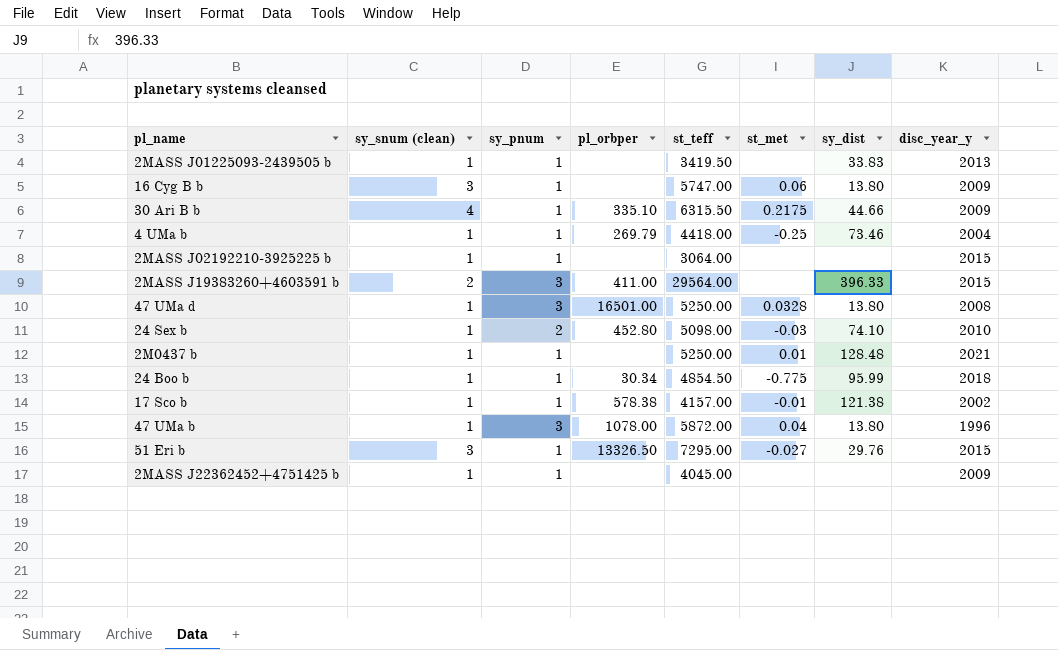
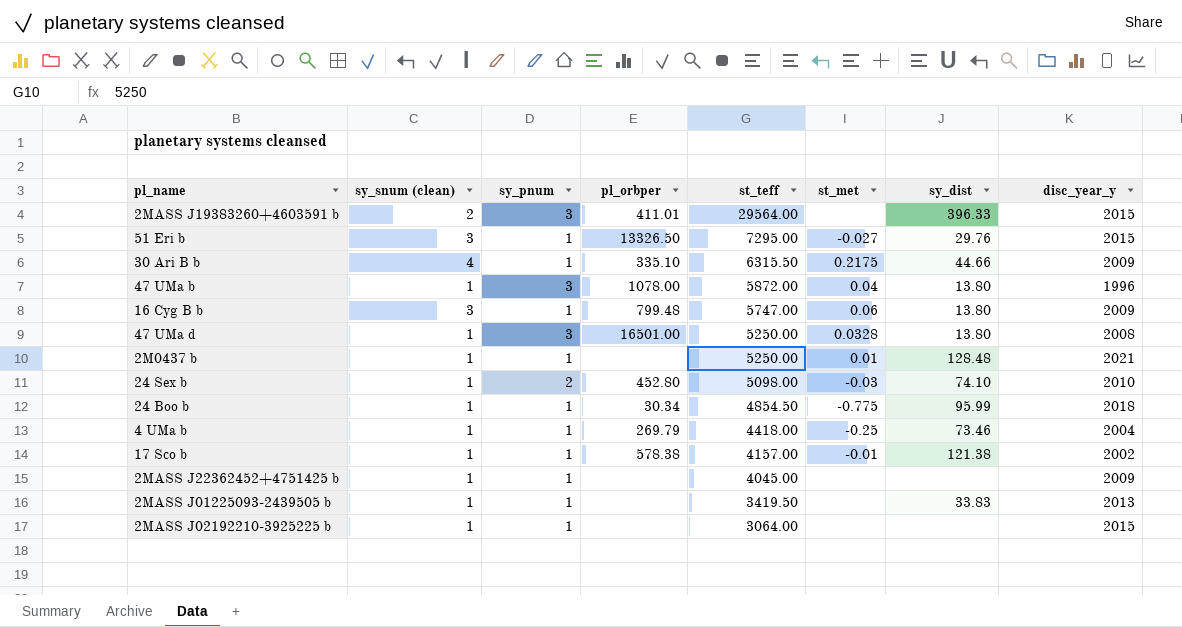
row order: none -> st_teff descending
2MASS J19383260+4603591 b | pl_orbper: 411.00 -> 411.01
16 Cyg B b | pl_orbper: none -> 799.48

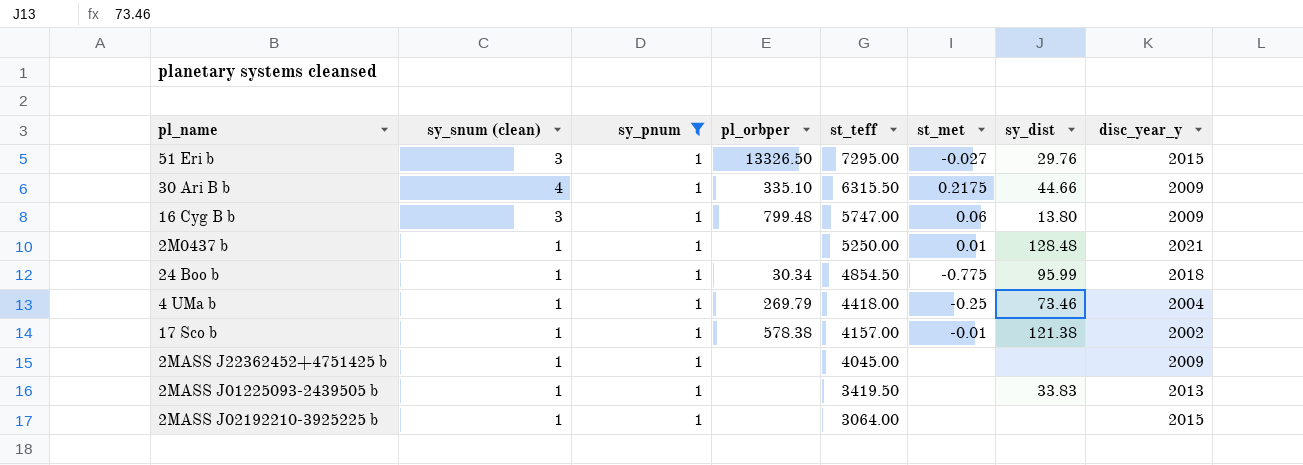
filter: none -> sy_pnum = 1

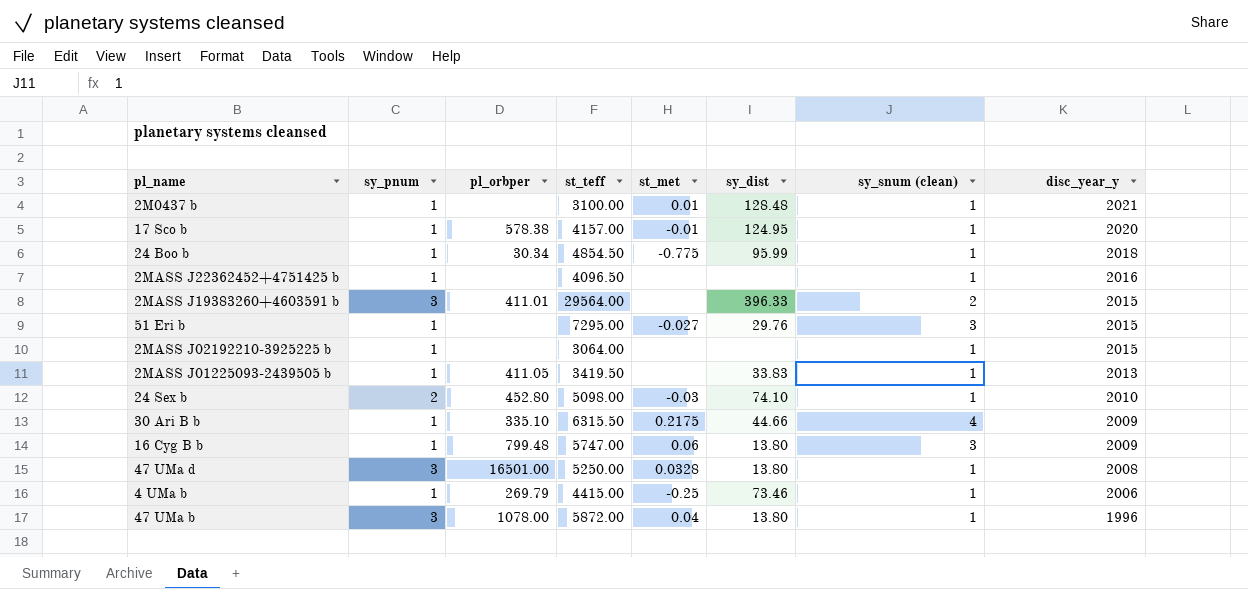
filter: sy_pnum = 1 -> none
row order: st_teff descending -> disc_year_y descending
column sy_snum (clean) | position: 2 -> 7
2M0437 b | st_teff: 5250.00 -> 3100.00
17 Sco b | sy_dist: 121.38 -> 124.95
17 Sco b | disc_year_y: 2002 -> 2020
2MASS J22362452+4751425 b | st_teff: 4045.00 -> 4096.50
2MASS J22362452+4751425 b | disc_year_y: 2009 -> 2016
51 Eri b | pl_orbper: 13326.50 -> none
2MASS J01225093-2439505 b | pl_orbper: none -> 411.05
4 UMa b | st_teff: 4418.00 -> 4415.00
4 UMa b | disc_year_y: 2004 -> 2006

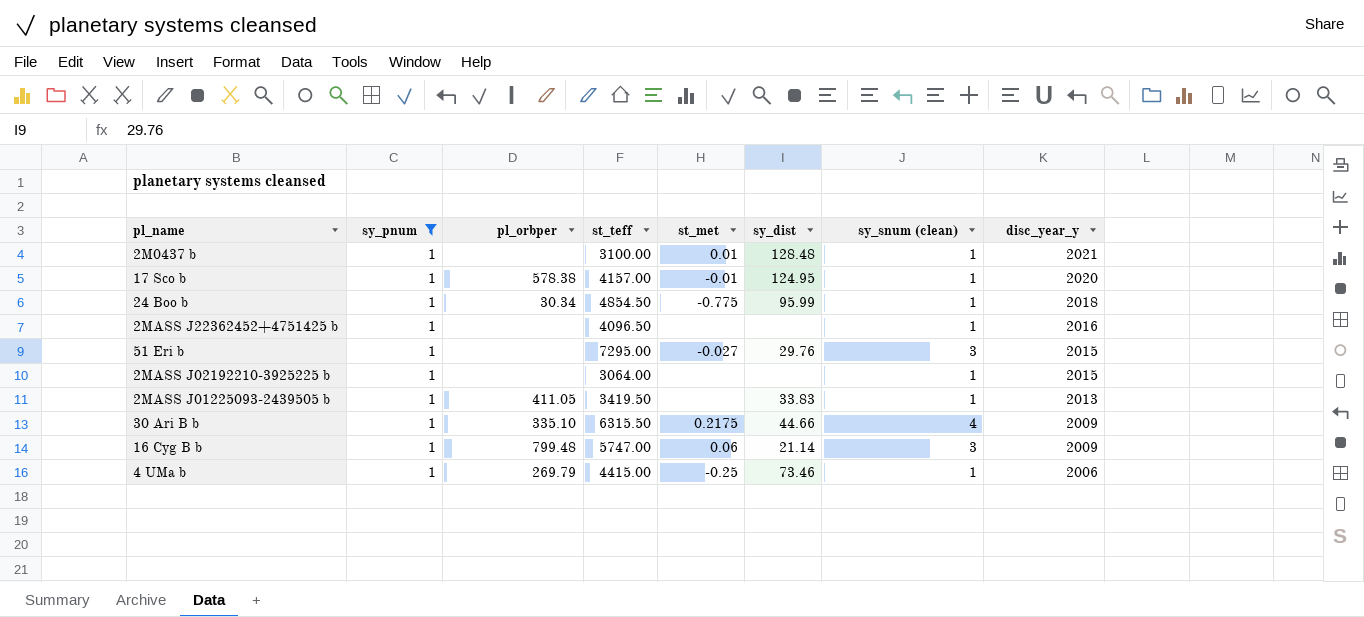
filter: none -> sy_pnum = 1
16 Cyg B b | sy_dist: 13.80 -> 21.14

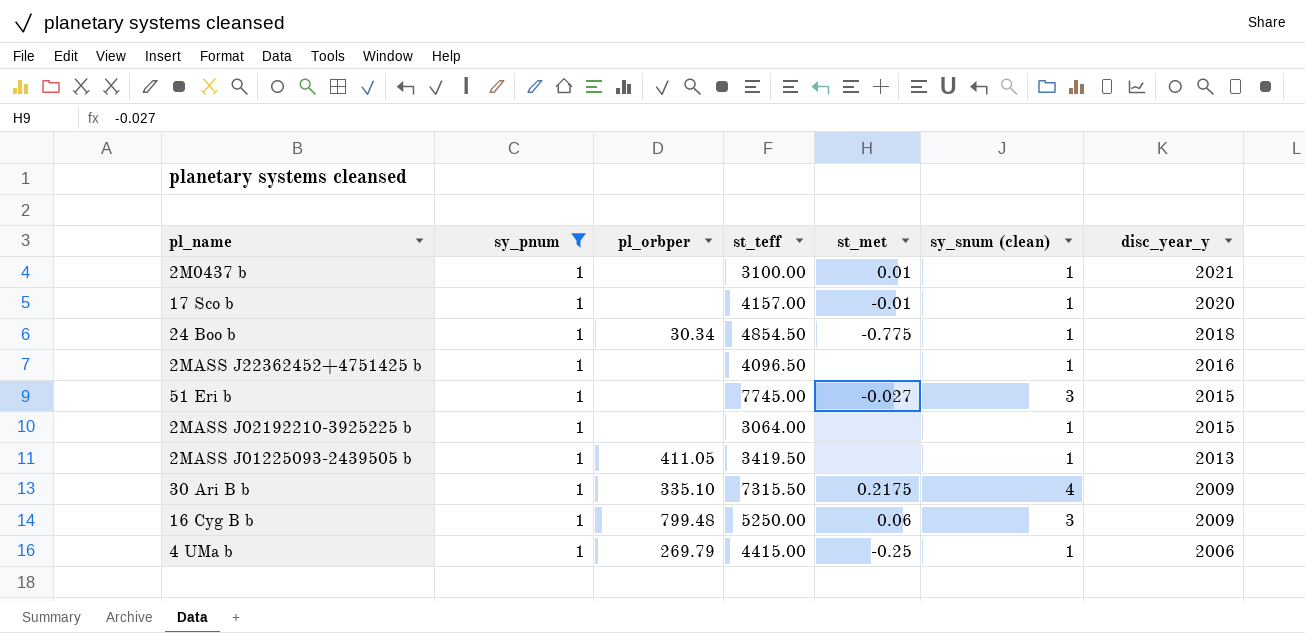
column sy_dist | position: 6 -> none
17 Sco b | pl_orbper: 578.38 -> none
51 Eri b | st_teff: 7295.00 -> 7745.00
30 Ari B b | st_teff: 6315.50 -> 7315.50
16 Cyg B b | st_teff: 5747.00 -> 5250.00

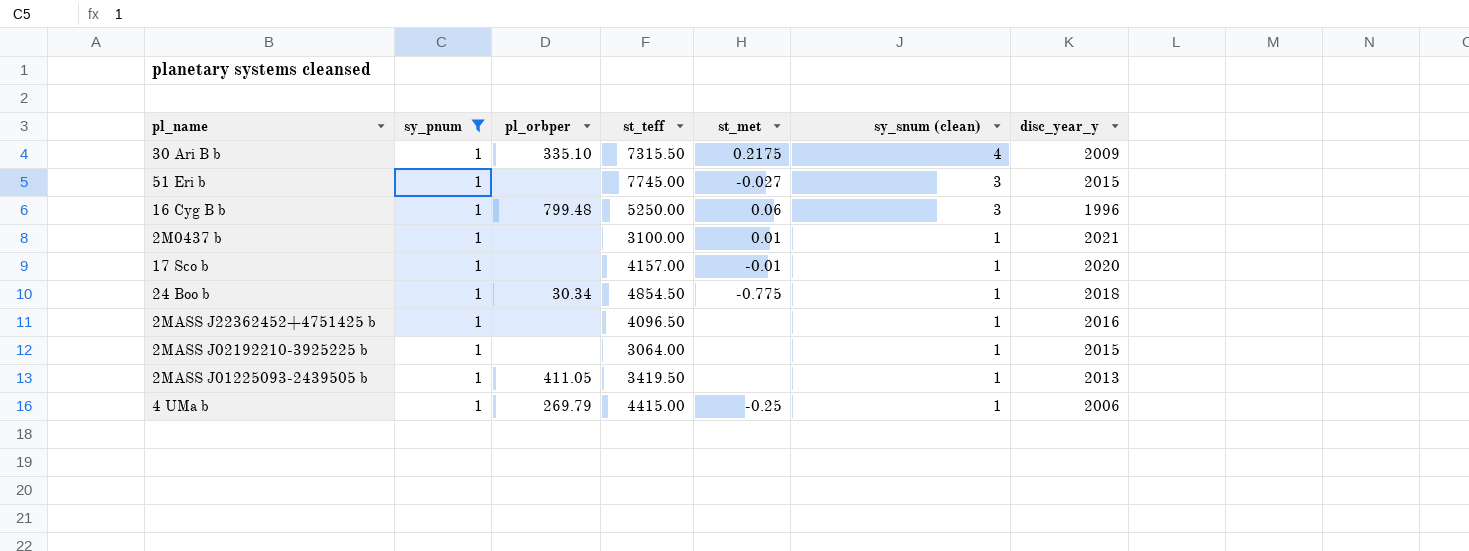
row order: disc_year_y descending -> sy_snum (clean) descending
16 Cyg B b | disc_year_y: 2009 -> 1996

